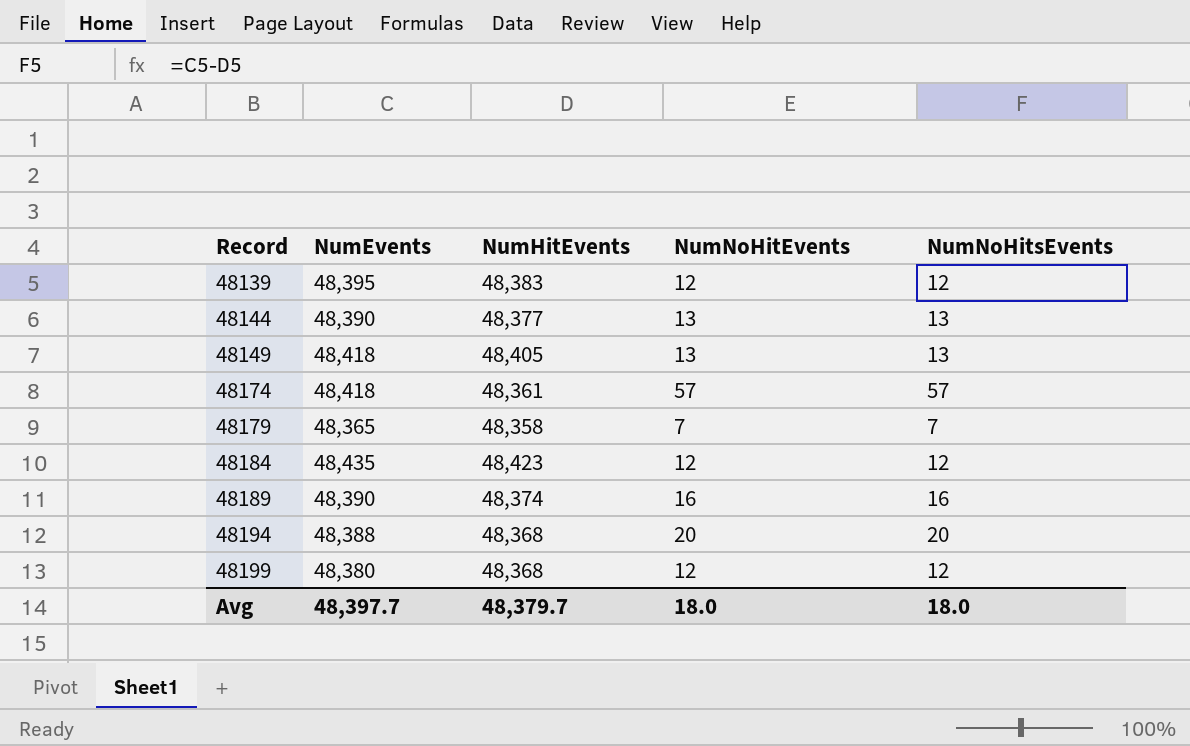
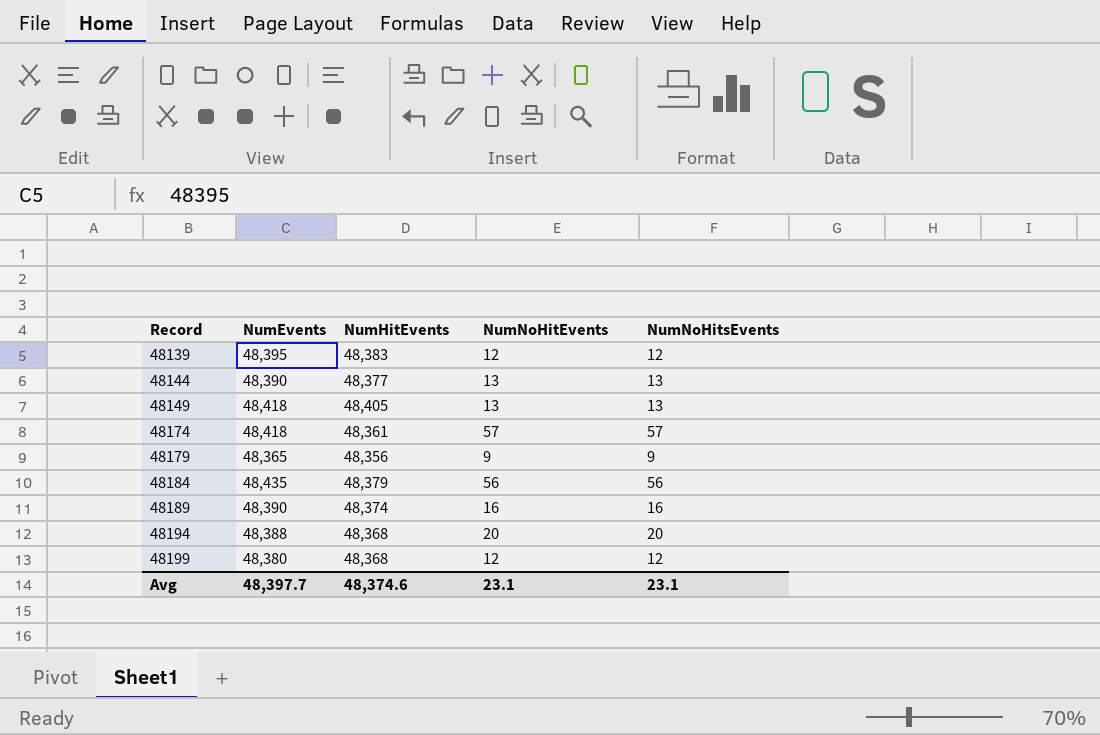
48179 | NumHitEvents: 48,358 -> 48,356
48179 | NumNoHitEvents: 7 -> 9
48179 | NumNoHitsEvents: 7 -> 9
48184 | NumHitEvents: 48,423 -> 48,379
48184 | NumNoHitEvents: 12 -> 56
48184 | NumNoHitsEvents: 12 -> 56
Avg | NumHitEvents: 48,379.7 -> 48,374.6
Avg | NumNoHitEvents: 18.0 -> 23.1
Avg | NumNoHitsEvents: 18.0 -> 23.1

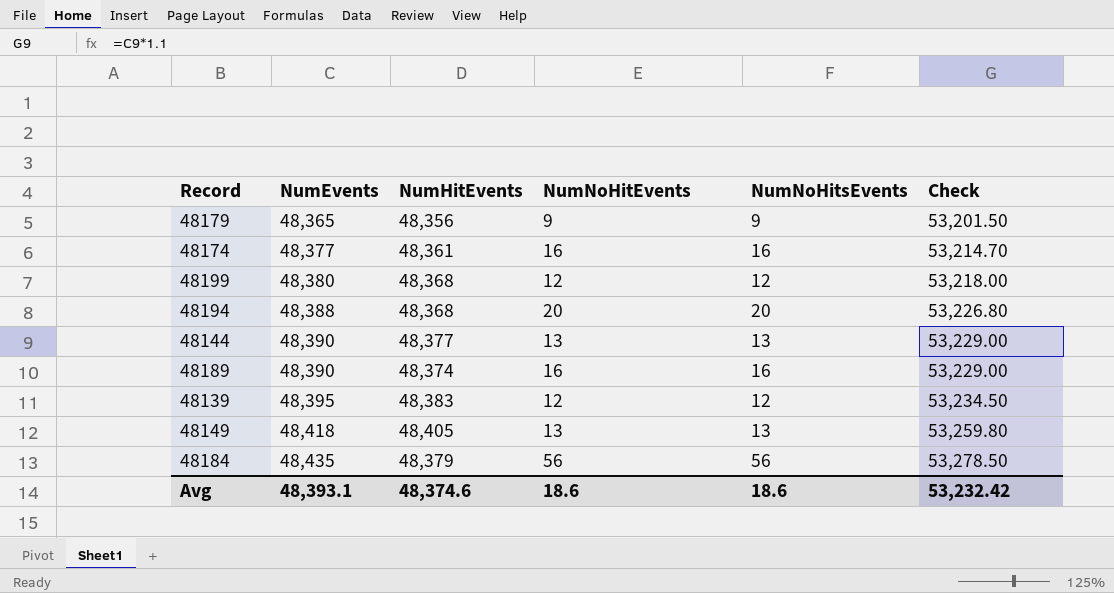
row order: Record ascending -> NumEvents ascending
column Check | formula: none -> [NumEvents] * 1.1
48174 | NumEvents: 48,418 -> 48,377
48174 | NumNoHitEvents: 57 -> 16
48174 | NumNoHitsEvents: 57 -> 16
Avg | NumEvents: 48,397.7 -> 48,393.1
Avg | NumNoHitEvents: 23.1 -> 18.6
Avg | NumNoHitsEvents: 23.1 -> 18.6

